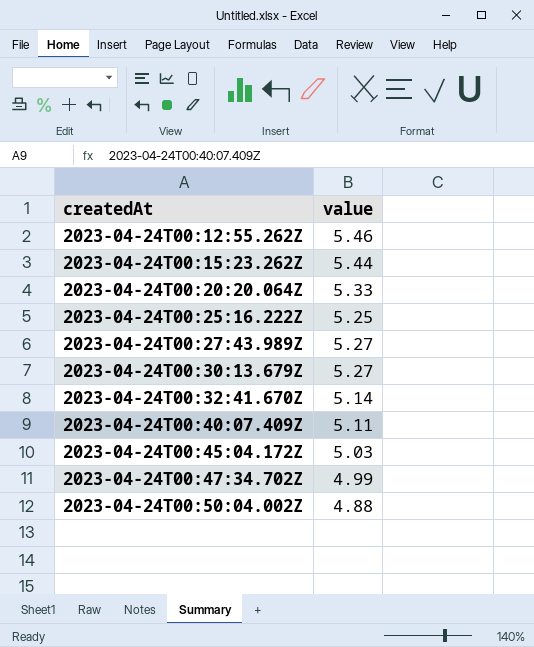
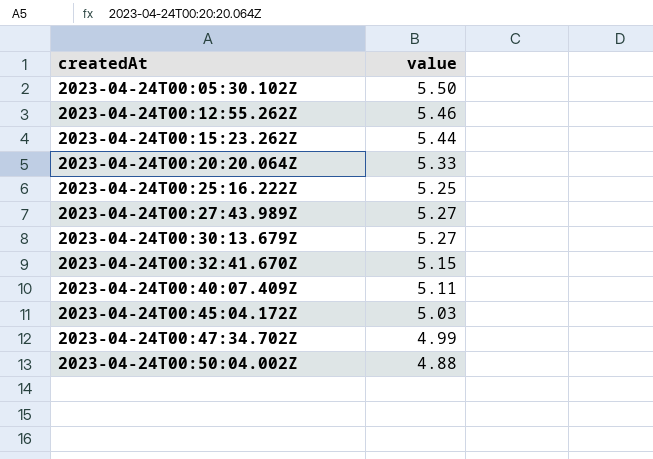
row 2023-04-24T00:05:30.102Z: none -> 5.50
2023-04-24T00:32:41.670Z | value: 5.14 -> 5.15

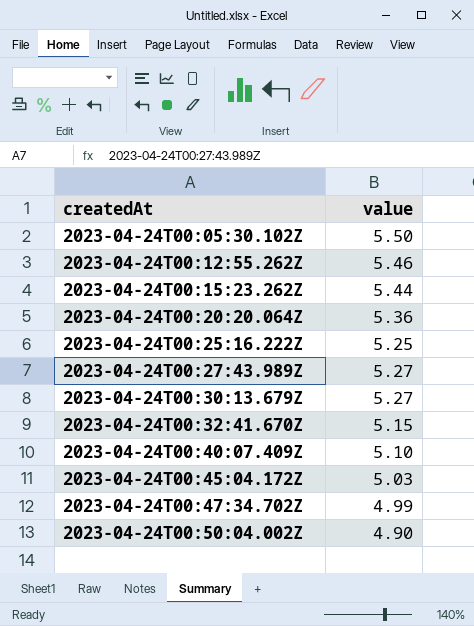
2023-04-24T00:20:20.064Z | value: 5.33 -> 5.36
2023-04-24T00:40:07.409Z | value: 5.11 -> 5.10
2023-04-24T00:50:04.002Z | value: 4.88 -> 4.90

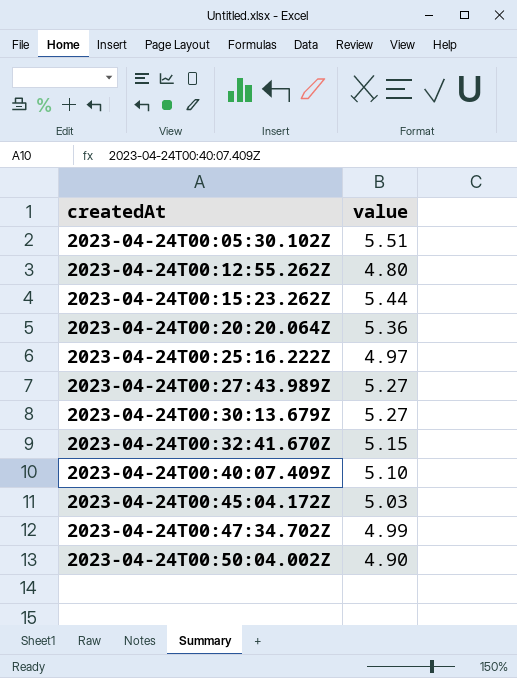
2023-04-24T00:05:30.102Z | value: 5.50 -> 5.51
2023-04-24T00:12:55.262Z | value: 5.46 -> 4.80
2023-04-24T00:25:16.222Z | value: 5.25 -> 4.97

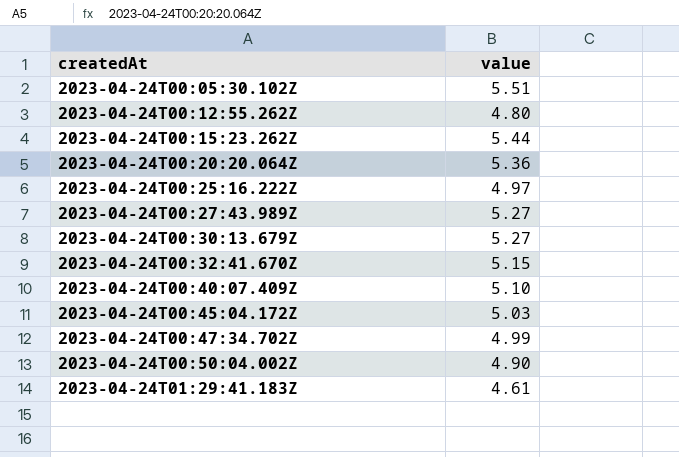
row 2023-04-24T01:29:41.183Z: none -> 4.61

